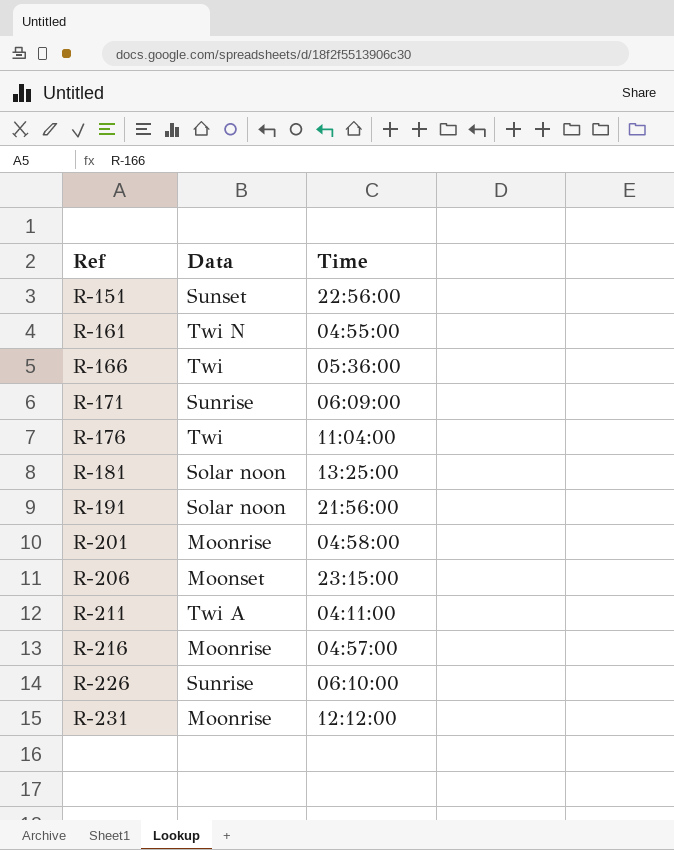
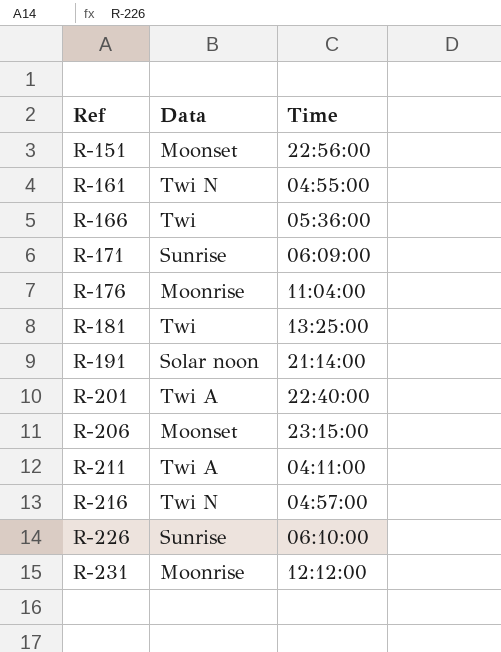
R-151 | Data: Sunset -> Moonset
R-176 | Data: Twi -> Moonrise
R-181 | Data: Solar noon -> Twi
R-191 | Time: 21:56:00 -> 21:14:00
R-201 | Data: Moonrise -> Twi A
R-201 | Time: 04:58:00 -> 22:40:00
R-216 | Data: Moonrise -> Twi N

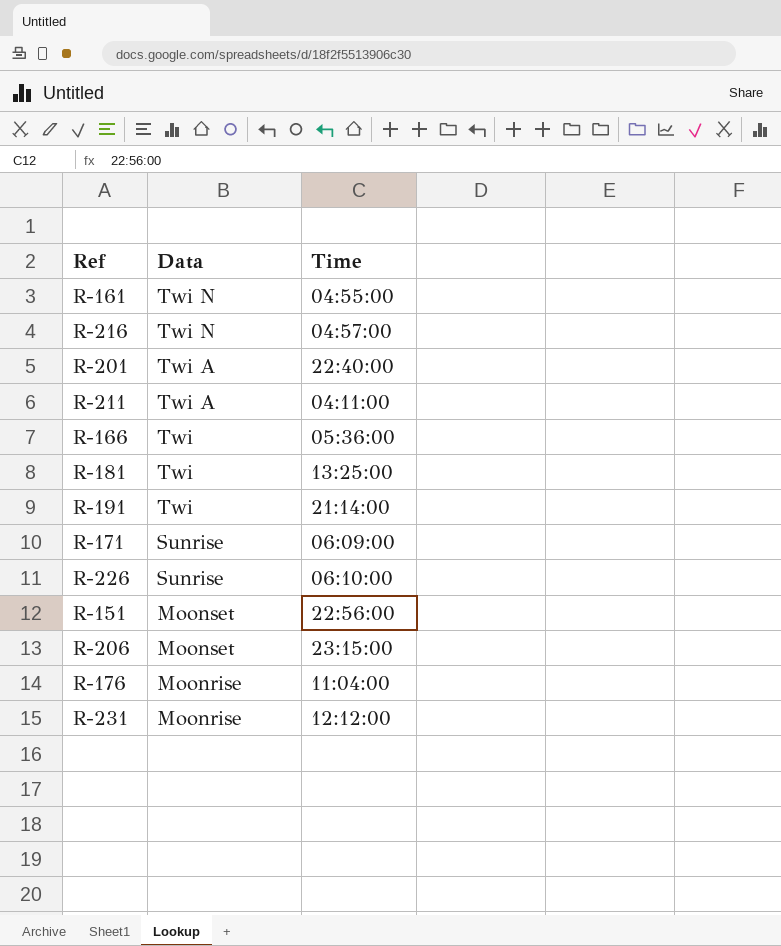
row order: Ref ascending -> Data descending
R-191 | Data: Solar noon -> Twi

